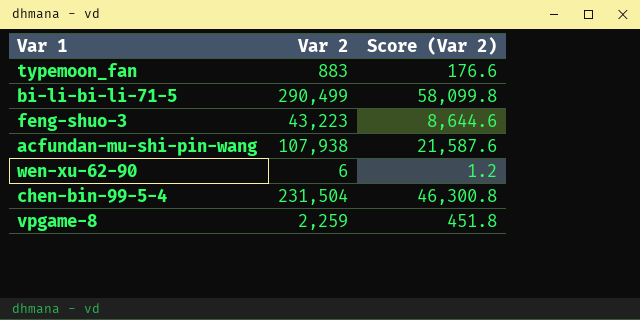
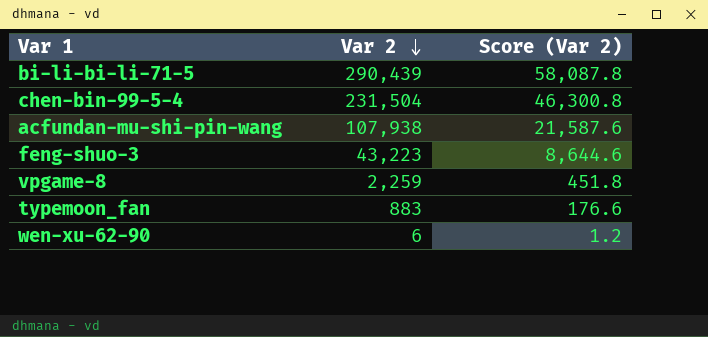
row order: none -> Var 2 descending
bi-li-bi-li-71-5 | Var 2: 290,499 -> 290,439
bi-li-bi-li-71-5 | Score (Var 2): 58,099.8 -> 58,087.8

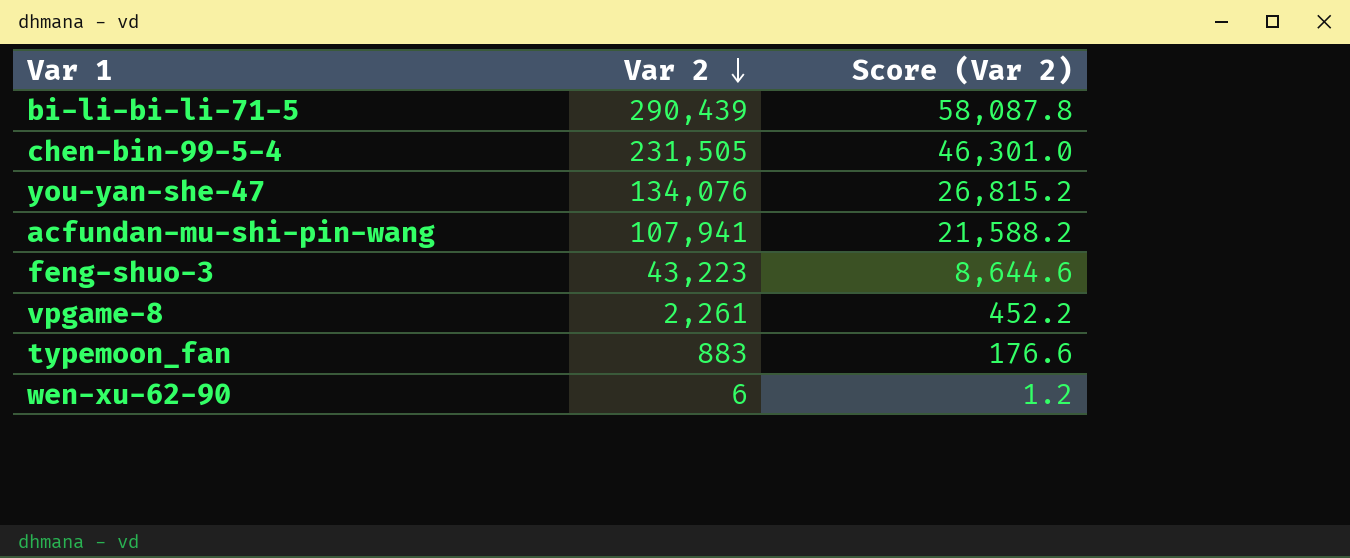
chen-bin-99-5-4 | Var 2: 231,504 -> 231,505
chen-bin-99-5-4 | Score (Var 2): 46,300.8 -> 46,301.0
row you-yan-she-47: none -> 134,076 | 26,815.2
acfundan-mu-shi-pin-wang | Var 2: 107,938 -> 107,941
acfundan-mu-shi-pin-wang | Score (Var 2): 21,587.6 -> 21,588.2
vpgame-8 | Var 2: 2,259 -> 2,261
vpgame-8 | Score (Var 2): 451.8 -> 452.2

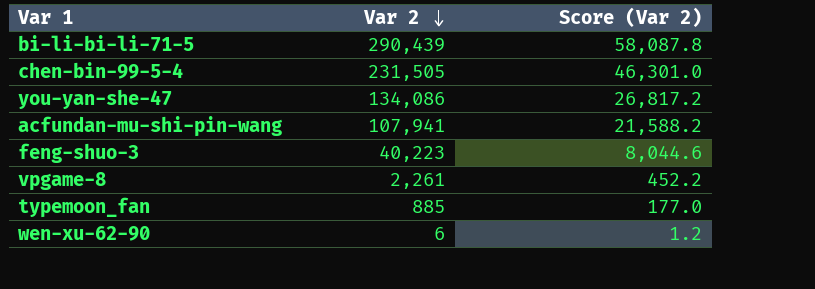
you-yan-she-47 | Var 2: 134,076 -> 134,086
you-yan-she-47 | Score (Var 2): 26,815.2 -> 26,817.2
feng-shuo-3 | Var 2: 43,223 -> 40,223
feng-shuo-3 | Score (Var 2): 8,644.6 -> 8,044.6
typemoon_fan | Var 2: 883 -> 885
typemoon_fan | Score (Var 2): 176.6 -> 177.0

